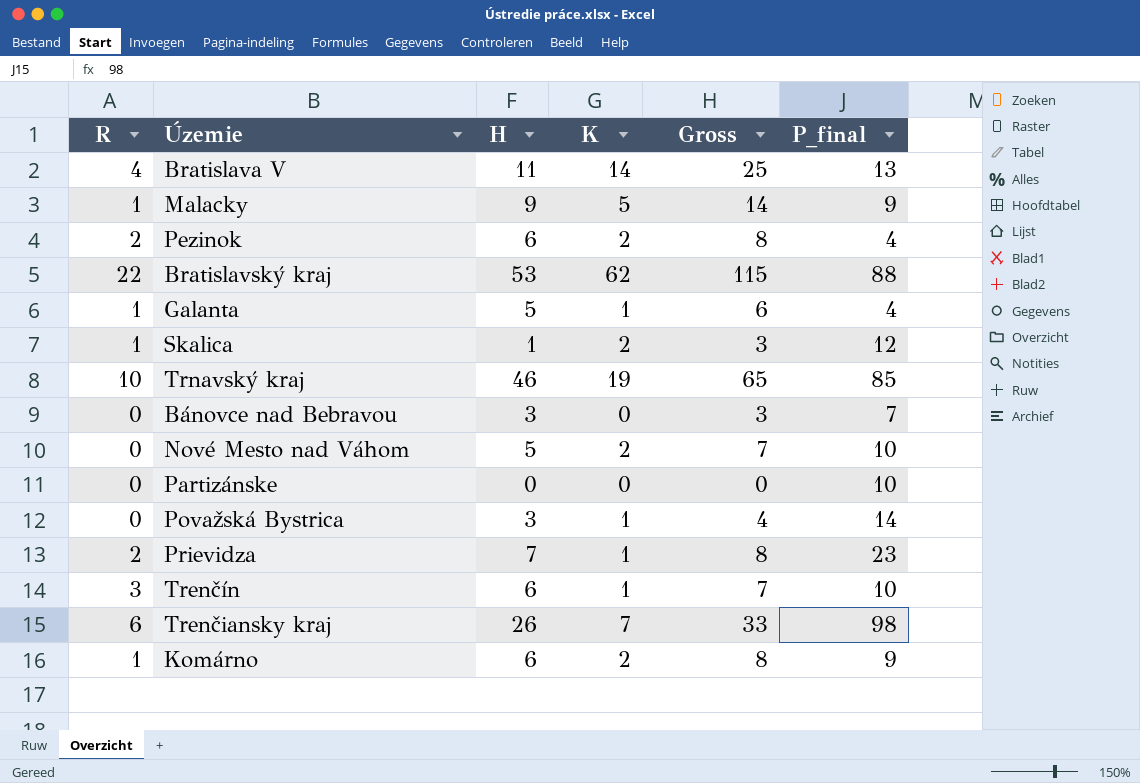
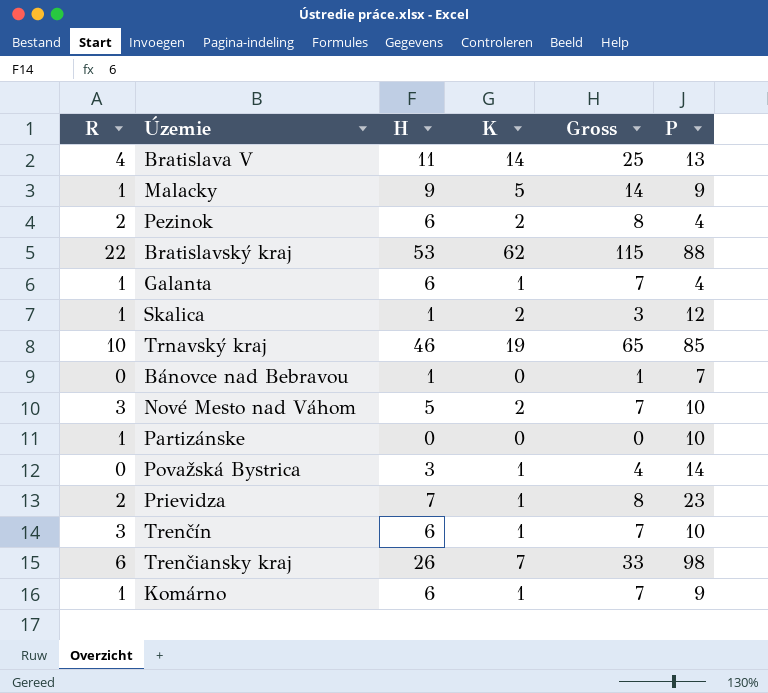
column name: P_final -> P
Galanta | H: 5 -> 6
Galanta | Gross: 6 -> 7
Bánovce nad Bebravou | H: 3 -> 1
Bánovce nad Bebravou | Gross: 3 -> 1
Nové Mesto nad Váhom | R: 0 -> 3
Partizánske | R: 0 -> 1
Komárno | K: 2 -> 1
Komárno | Gross: 8 -> 7

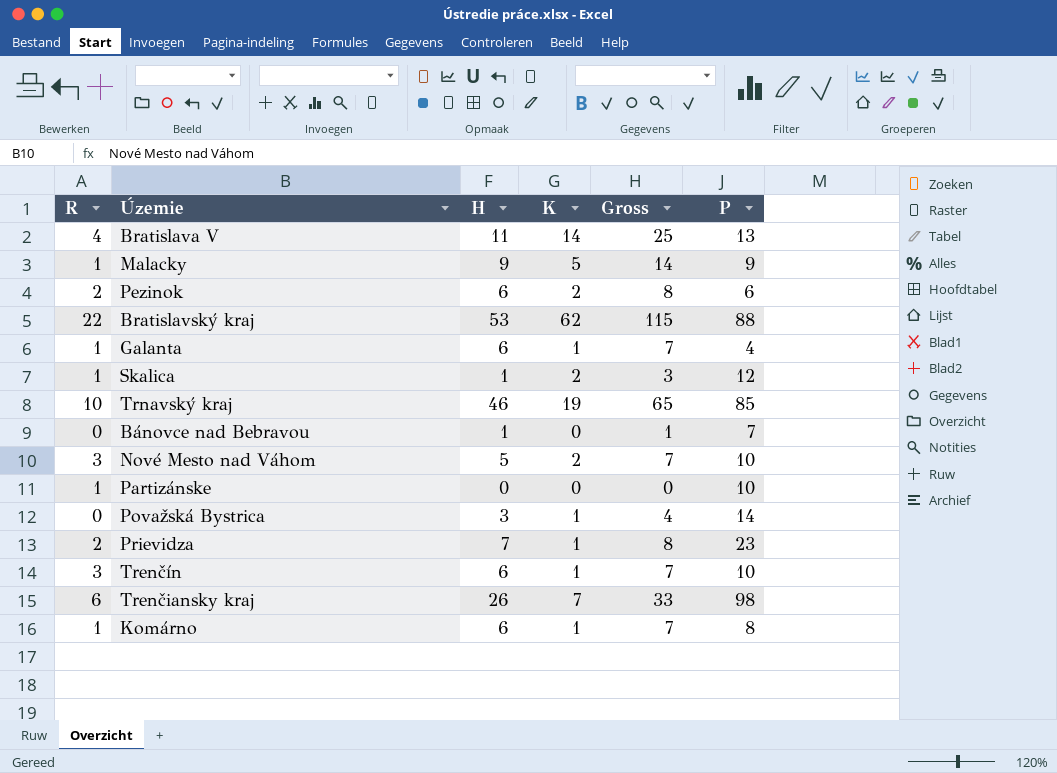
Pezinok | P: 4 -> 6
Komárno | P: 9 -> 8

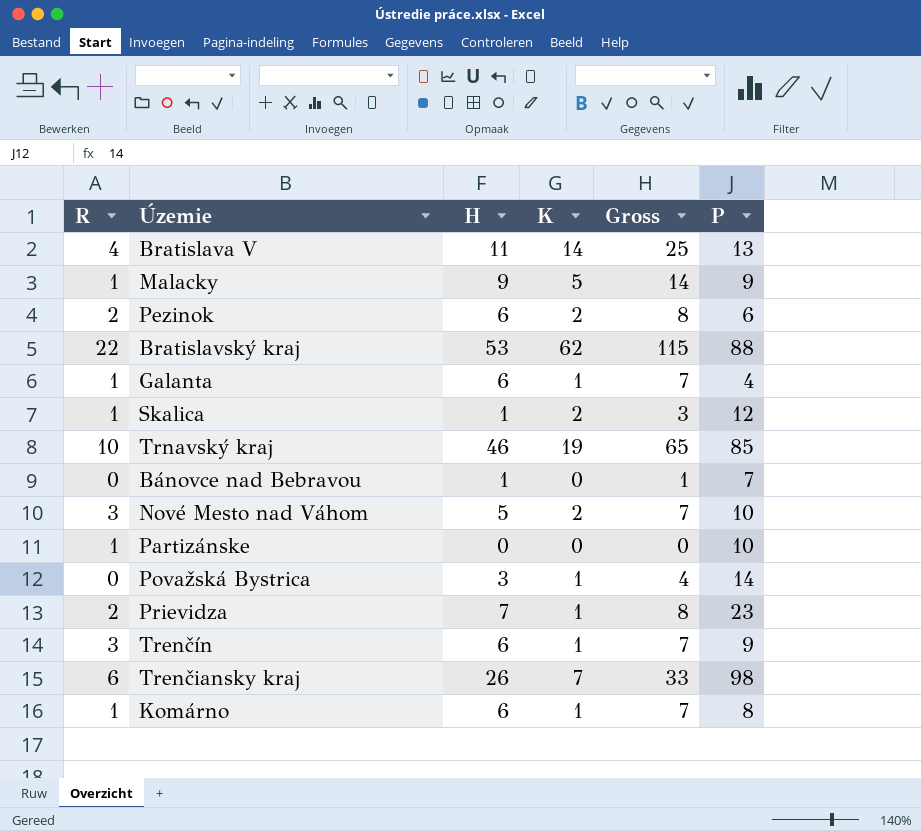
Trenčín | P: 10 -> 9

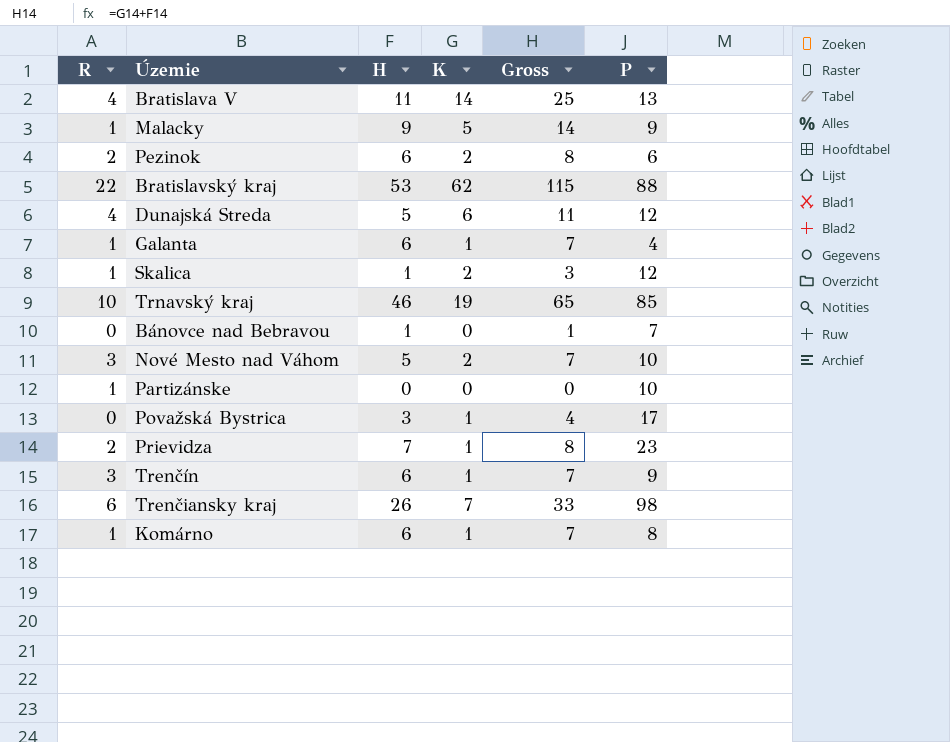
row Dunajská Streda: none -> 4 | 5 | 6 | 11 | 12
Považská Bystrica | P: 14 -> 17

